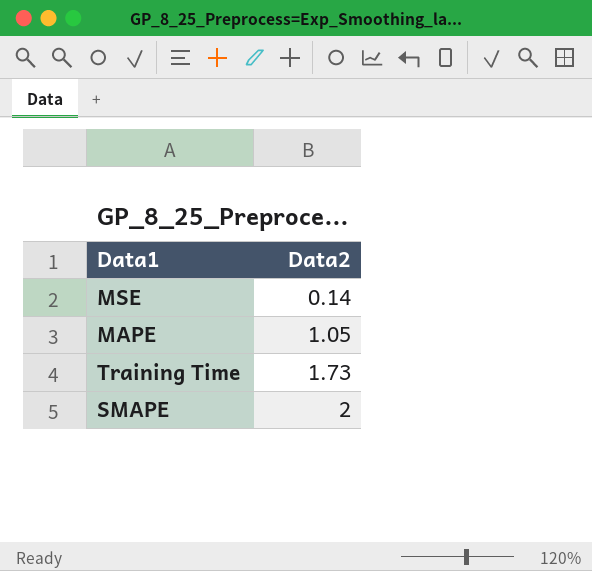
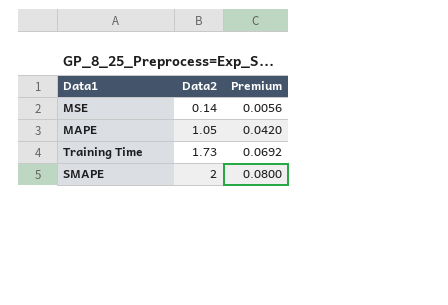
column Premium | formula: none -> [Data2] * 0.04

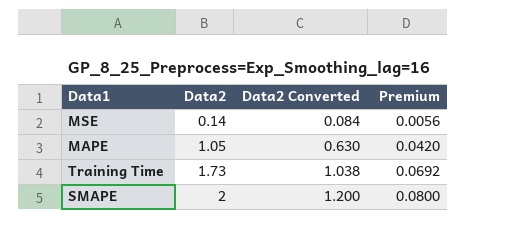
column Data2 Converted | formula: none -> [Data2] * 0.6

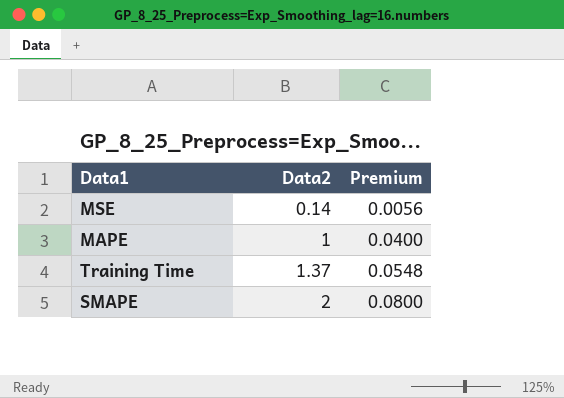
column Data2 Converted | formula: [Data2] * 0.6 -> none
MAPE | Data2: 1.05 -> 1
MAPE | Premium: 0.0420 -> 0.0400
Training Time | Data2: 1.73 -> 1.37
Training Time | Premium: 0.0692 -> 0.0548

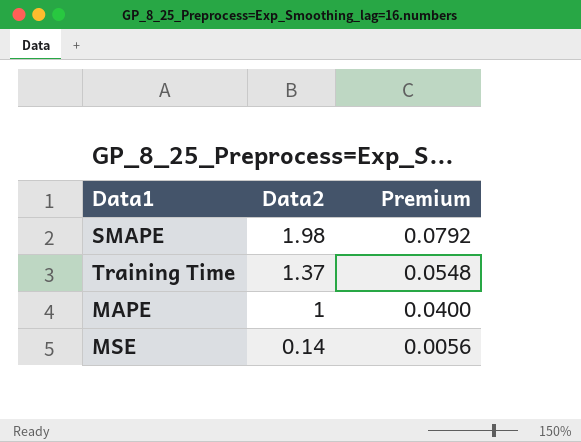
row order: Data2 ascending -> Data2 descending
SMAPE | Data2: 2 -> 1.98
SMAPE | Premium: 0.0800 -> 0.0792

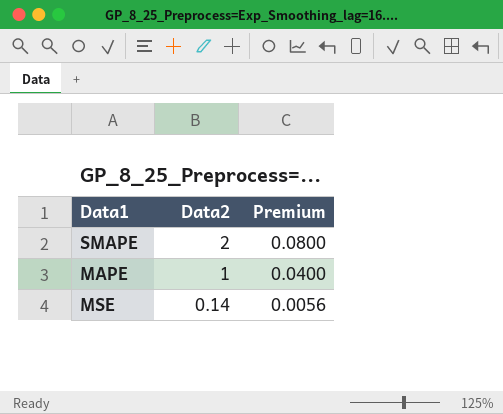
row Training Time: 1.37 | 0.0548 -> none
SMAPE | Data2: 1.98 -> 2
SMAPE | Premium: 0.0792 -> 0.0800

